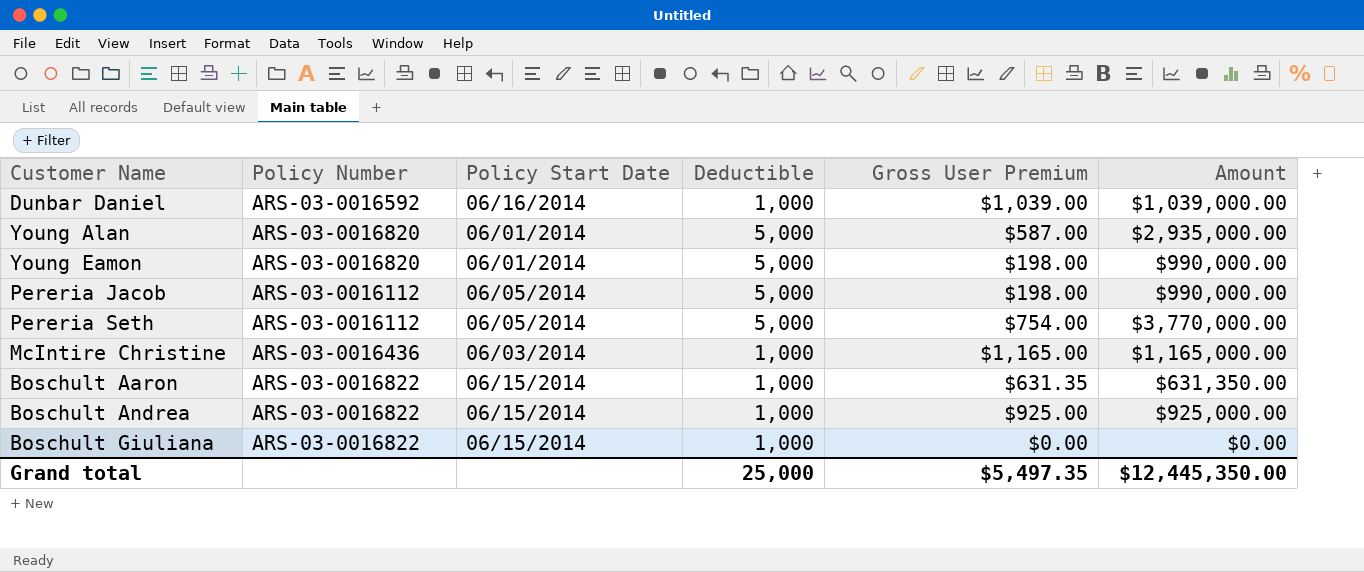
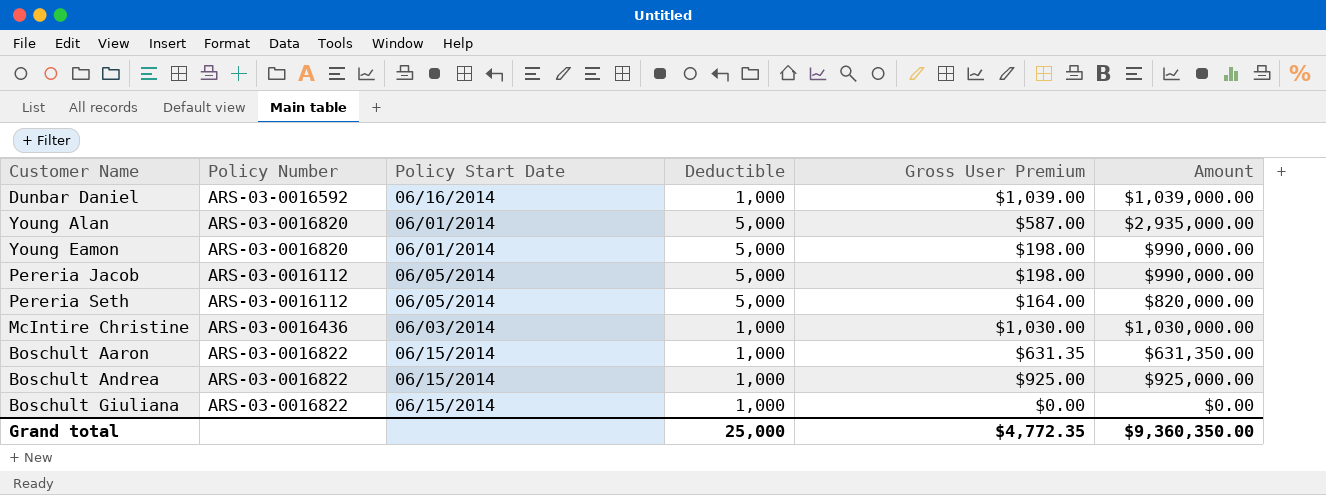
Pereria Seth | Gross User Premium: $754.00 -> $164.00
Pereria Seth | Amount: $3,770,000.00 -> $820,000.00
McIntire Christine | Gross User Premium: $1,165.00 -> $1,030.00
McIntire Christine | Amount: $1,165,000.00 -> $1,030,000.00
Grand total | Gross User Premium: $5,497.35 -> $4,772.35
Grand total | Amount: $12,445,350.00 -> $9,360,350.00

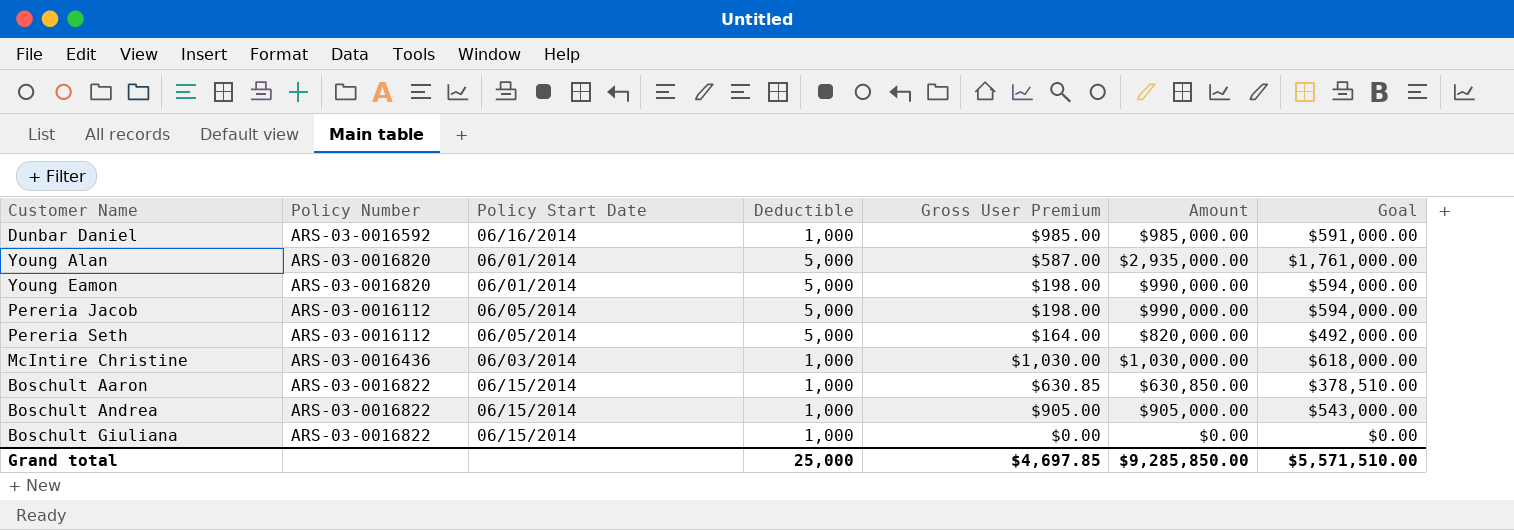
column Goal | formula: none -> [Amount] * 0.6
Dunbar Daniel | Gross User Premium: $1,039.00 -> $985.00
Dunbar Daniel | Amount: $1,039,000.00 -> $985,000.00
Boschult Aaron | Gross User Premium: $631.35 -> $630.85
Boschult Aaron | Amount: $631,350.00 -> $630,850.00
Boschult Andrea | Gross User Premium: $925.00 -> $905.00
Boschult Andrea | Amount: $925,000.00 -> $905,000.00
Grand total | Gross User Premium: $4,772.35 -> $4,697.85
Grand total | Amount: $9,360,350.00 -> $9,285,850.00

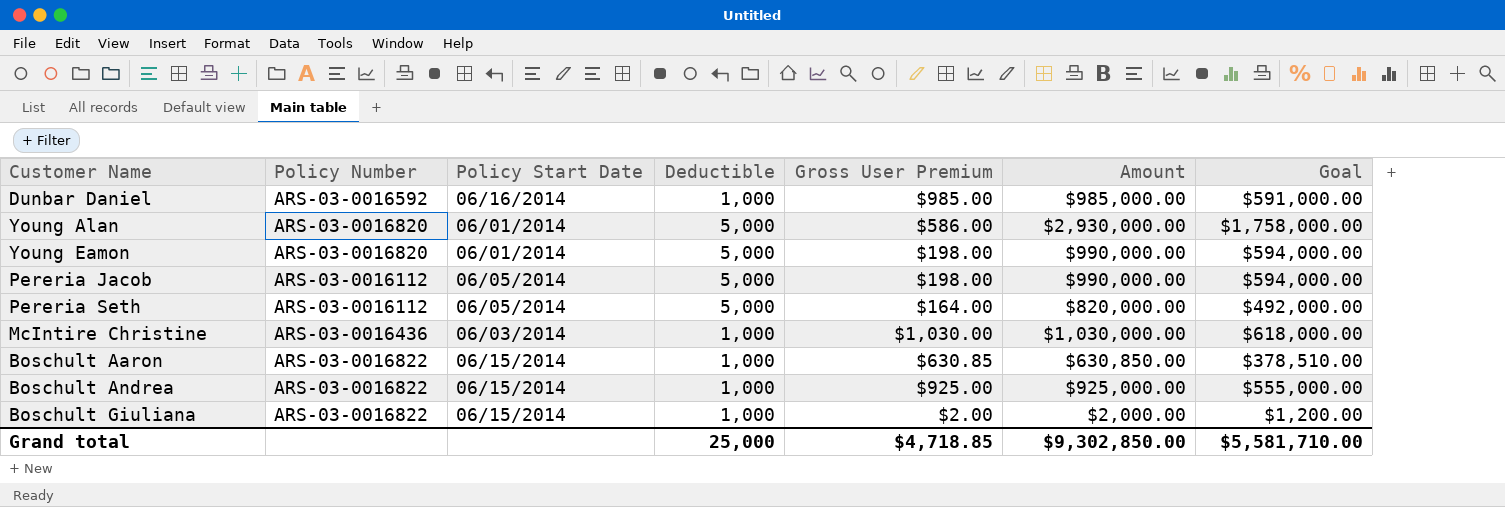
Young Alan | Gross User Premium: $587.00 -> $586.00
Young Alan | Amount: $2,935,000.00 -> $2,930,000.00
Young Alan | Goal: $1,761,000.00 -> $1,758,000.00
Boschult Andrea | Gross User Premium: $905.00 -> $925.00
Boschult Andrea | Amount: $905,000.00 -> $925,000.00
Boschult Andrea | Goal: $543,000.00 -> $555,000.00
Boschult Giuliana | Gross User Premium: $0.00 -> $2.00
Boschult Giuliana | Amount: $0.00 -> $2,000.00
Boschult Giuliana | Goal: $0.00 -> $1,200.00
Grand total | Gross User Premium: $4,697.85 -> $4,718.85
Grand total | Amount: $9,285,850.00 -> $9,302,850.00
Grand total | Goal: $5,571,510.00 -> $5,581,710.00

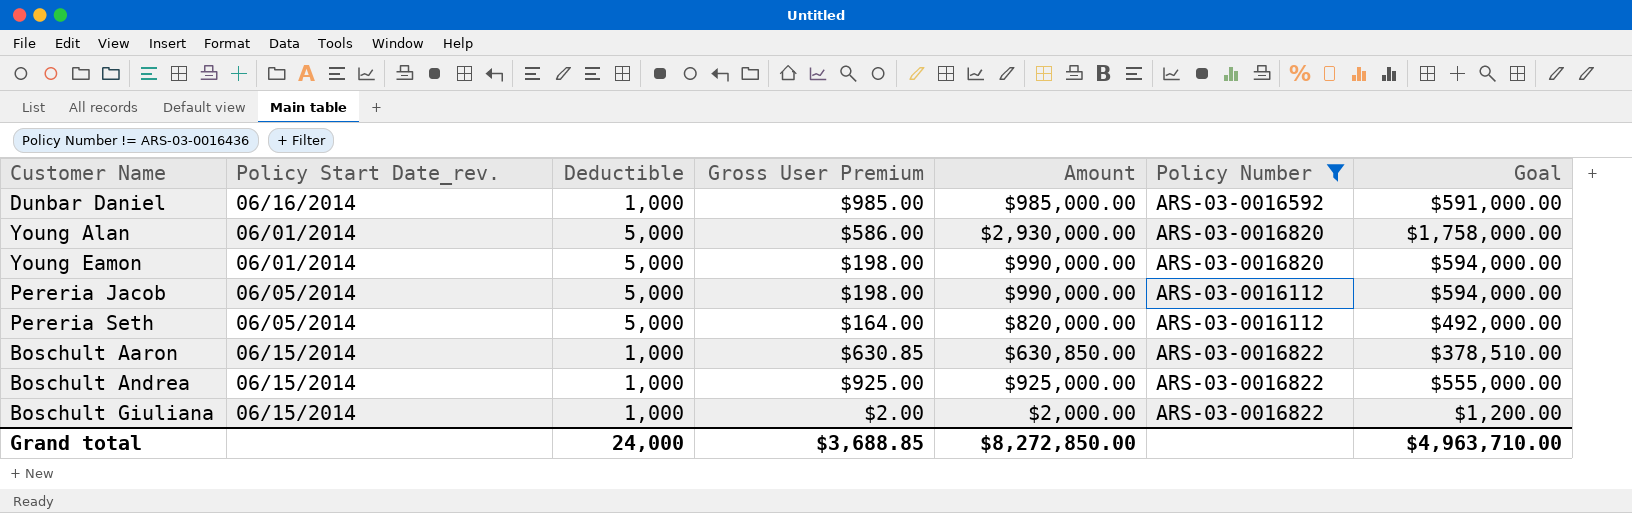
filter: none -> Policy Number != ARS-03-0016436
column name: Policy Start Date -> Policy Start Date_rev.
column Policy Number | position: 2 -> 6
Grand total | Deductible: 25,000 -> 24,000
Grand total | Gross User Premium: $4,718.85 -> $3,688.85
Grand total | Amount: $9,302,850.00 -> $8,272,850.00
Grand total | Goal: $5,581,710.00 -> $4,963,710.00

